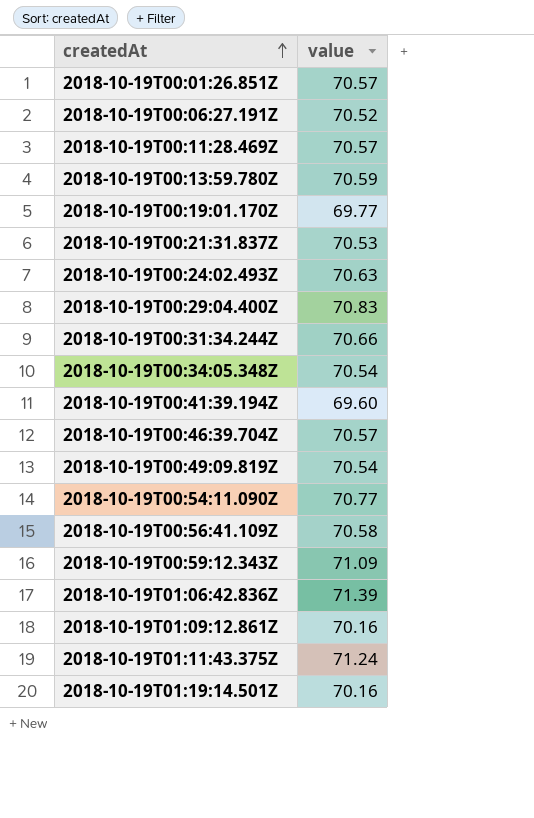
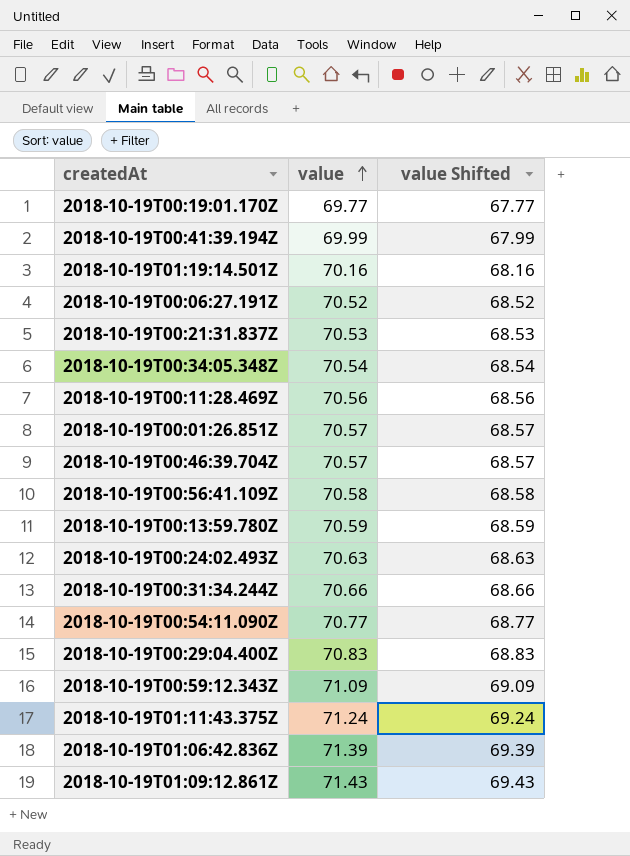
row order: createdAt ascending -> value ascending
column value Shifted | formula: none -> [value] - 2
row 2018-10-19T00:49:09.819Z: 70.54 -> none
2018-10-19T00:41:39.194Z | value: 69.60 -> 69.99
2018-10-19T00:11:28.469Z | value: 70.57 -> 70.56
2018-10-19T01:09:12.861Z | value: 70.16 -> 71.43

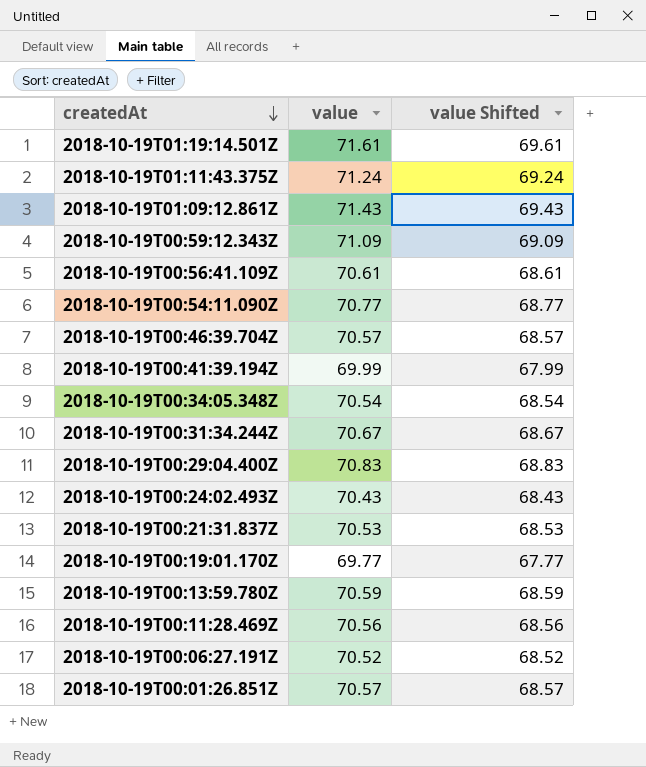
row order: value ascending -> createdAt descending
row 2018-10-19T01:06:42.836Z: 71.39 | 69.39 -> none
2018-10-19T01:19:14.501Z | value: 70.16 -> 71.61
2018-10-19T01:19:14.501Z | value Shifted: 68.16 -> 69.61
2018-10-19T00:56:41.109Z | value: 70.58 -> 70.61
2018-10-19T00:56:41.109Z | value Shifted: 68.58 -> 68.61
2018-10-19T00:31:34.244Z | value: 70.66 -> 70.67
2018-10-19T00:31:34.244Z | value Shifted: 68.66 -> 68.67
2018-10-19T00:24:02.493Z | value: 70.63 -> 70.43
2018-10-19T00:24:02.493Z | value Shifted: 68.63 -> 68.43

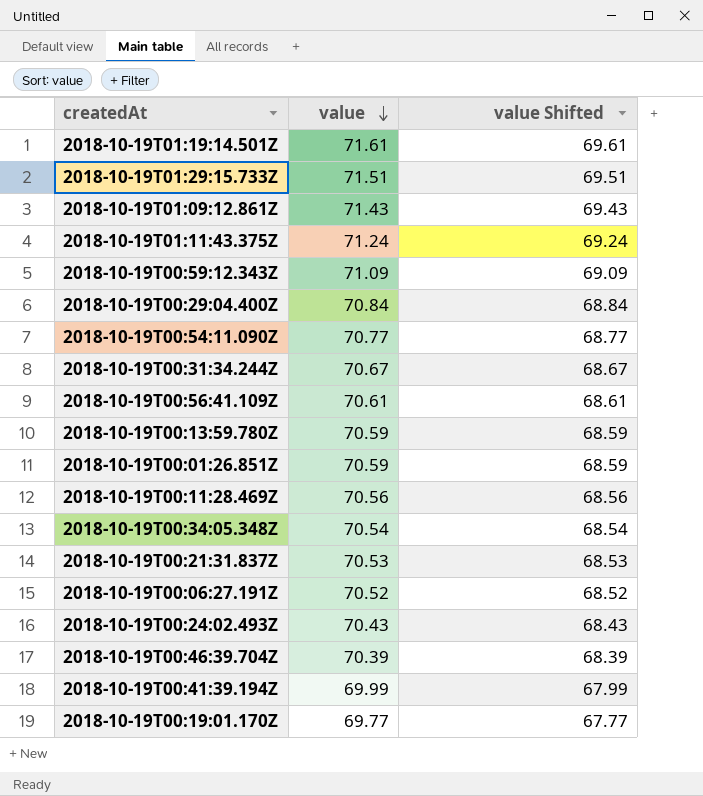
row order: createdAt descending -> value descending
row 2018-10-19T01:29:15.733Z: none -> 71.51 | 69.51
2018-10-19T00:29:04.400Z | value: 70.83 -> 70.84
2018-10-19T00:29:04.400Z | value Shifted: 68.83 -> 68.84
2018-10-19T00:01:26.851Z | value: 70.57 -> 70.59
2018-10-19T00:01:26.851Z | value Shifted: 68.57 -> 68.59
2018-10-19T00:46:39.704Z | value: 70.57 -> 70.39
2018-10-19T00:46:39.704Z | value Shifted: 68.57 -> 68.39

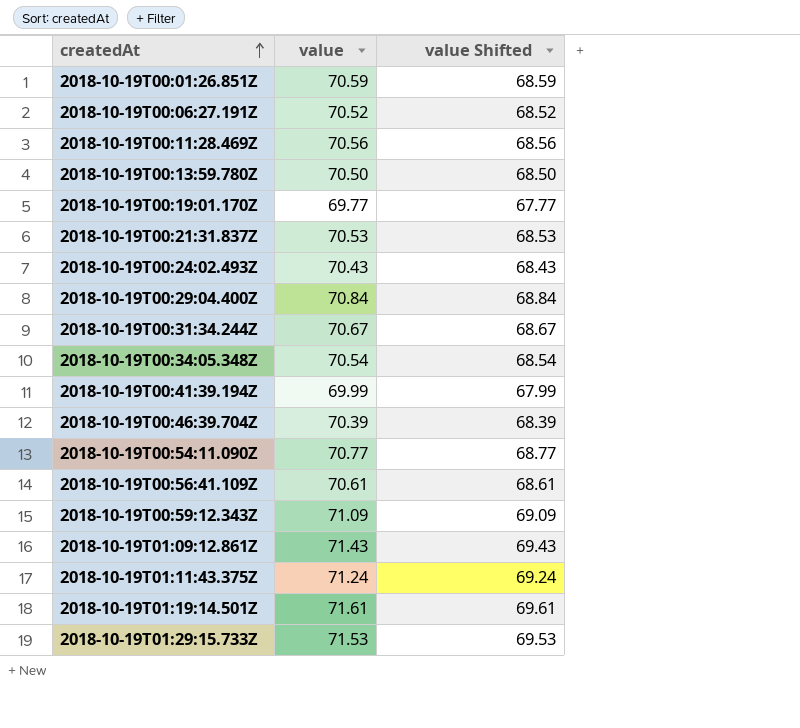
row order: value descending -> createdAt ascending
2018-10-19T00:13:59.780Z | value: 70.59 -> 70.50
2018-10-19T00:13:59.780Z | value Shifted: 68.59 -> 68.50
2018-10-19T01:29:15.733Z | value: 71.51 -> 71.53
2018-10-19T01:29:15.733Z | value Shifted: 69.51 -> 69.53

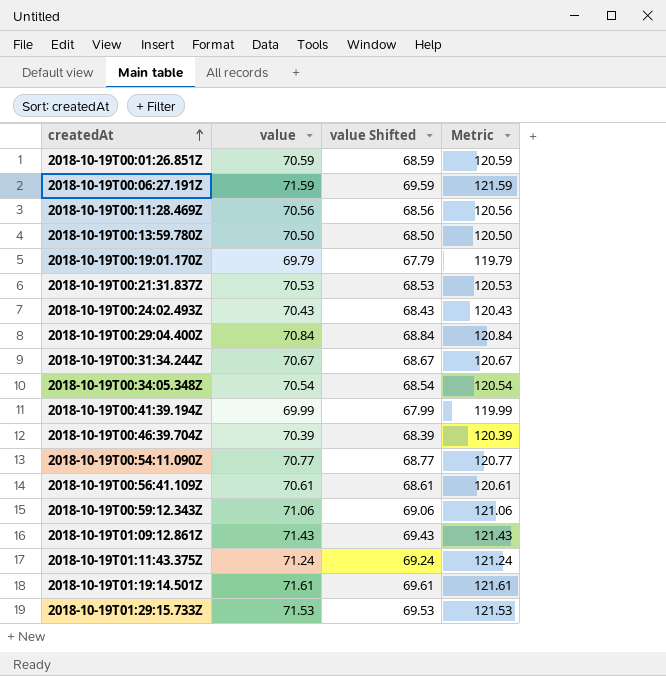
column Metric | formula: none -> [value] + 50
2018-10-19T00:06:27.191Z | value: 70.52 -> 71.59
2018-10-19T00:06:27.191Z | value Shifted: 68.52 -> 69.59
2018-10-19T00:19:01.170Z | value: 69.77 -> 69.79
2018-10-19T00:19:01.170Z | value Shifted: 67.77 -> 67.79
2018-10-19T00:59:12.343Z | value: 71.09 -> 71.06
2018-10-19T00:59:12.343Z | value Shifted: 69.09 -> 69.06

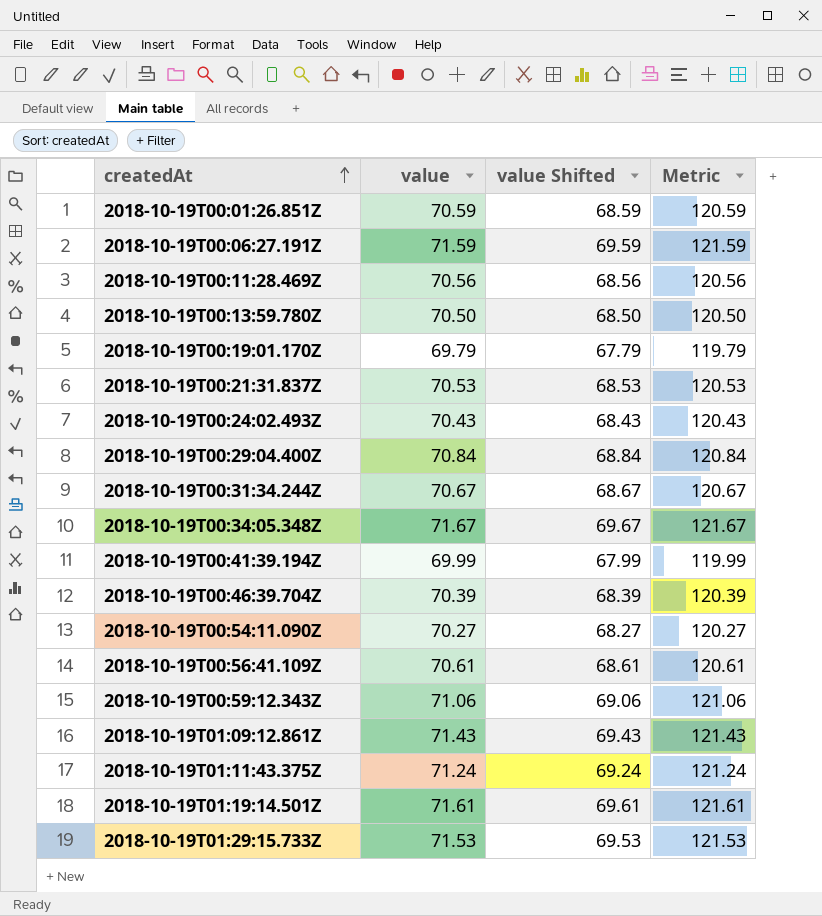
2018-10-19T00:34:05.348Z | value: 70.54 -> 71.67
2018-10-19T00:34:05.348Z | value Shifted: 68.54 -> 69.67
2018-10-19T00:34:05.348Z | Metric: 120.54 -> 121.67
2018-10-19T00:54:11.090Z | value: 70.77 -> 70.27
2018-10-19T00:54:11.090Z | value Shifted: 68.77 -> 68.27
2018-10-19T00:54:11.090Z | Metric: 120.77 -> 120.27

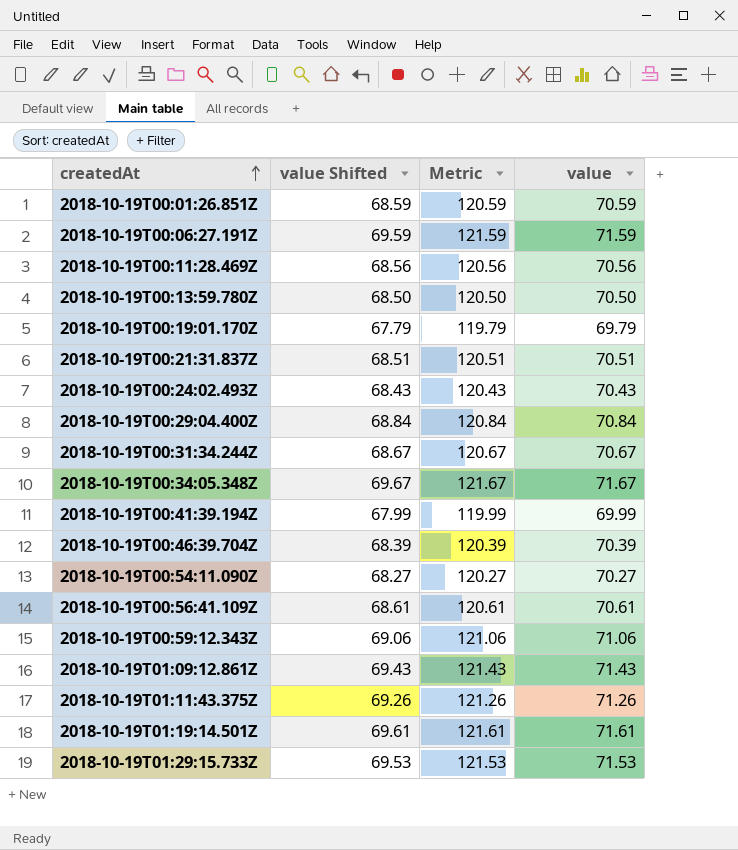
column value | position: 2 -> 4
2018-10-19T00:21:31.837Z | value Shifted: 68.53 -> 68.51
2018-10-19T00:21:31.837Z | Metric: 120.53 -> 120.51
2018-10-19T00:21:31.837Z | value: 70.53 -> 70.51
2018-10-19T01:11:43.375Z | value Shifted: 69.24 -> 69.26
2018-10-19T01:11:43.375Z | Metric: 121.24 -> 121.26
2018-10-19T01:11:43.375Z | value: 71.24 -> 71.26

